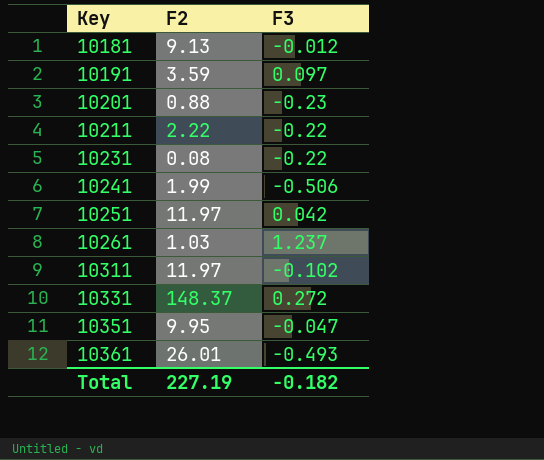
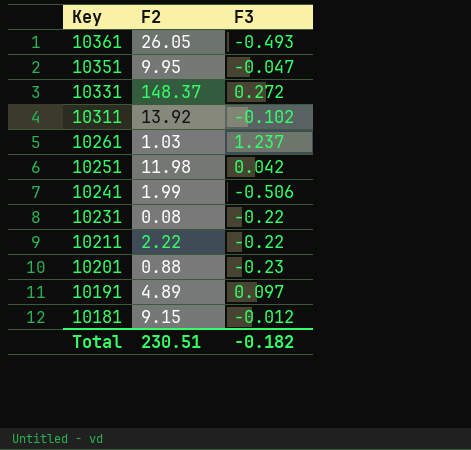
row order: Key ascending -> Key descending
10361 | F2: 26.01 -> 26.05
10311 | F2: 11.97 -> 13.92
10251 | F2: 11.97 -> 11.98
10191 | F2: 3.59 -> 4.89
10181 | F2: 9.13 -> 9.15
Total | F2: 227.19 -> 230.51

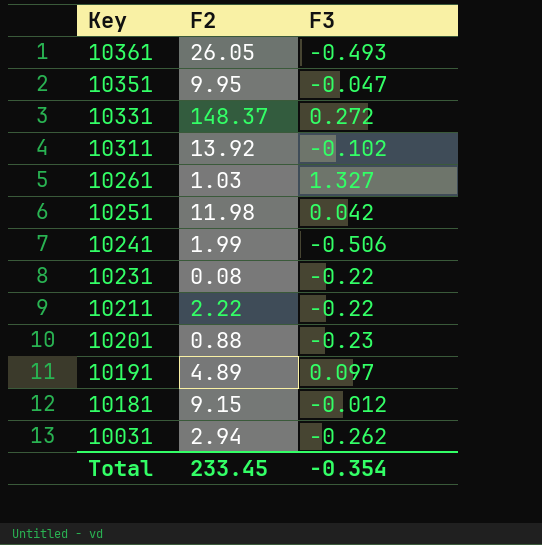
10261 | F3: 1.237 -> 1.327
row 10031: none -> 2.94 | -0.262
Total | F2: 230.51 -> 233.45
Total | F3: -0.182 -> -0.354

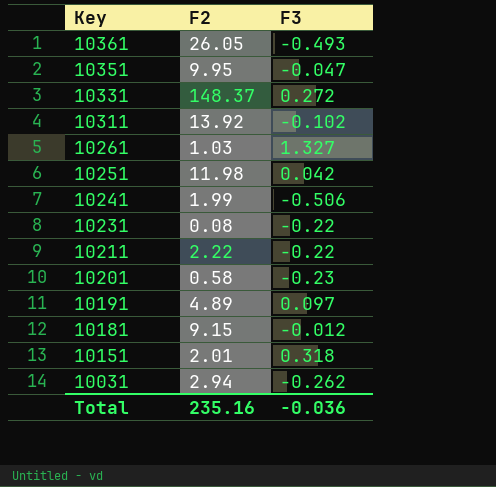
10201 | F2: 0.88 -> 0.58
row 10151: none -> 2.01 | 0.318
Total | F2: 233.45 -> 235.16
Total | F3: -0.354 -> -0.036

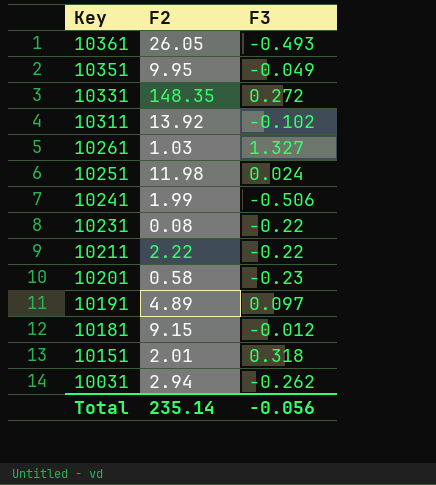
10351 | F3: -0.047 -> -0.049
10331 | F2: 148.37 -> 148.35
10251 | F3: 0.042 -> 0.024
Total | F2: 235.16 -> 235.14
Total | F3: -0.036 -> -0.056

